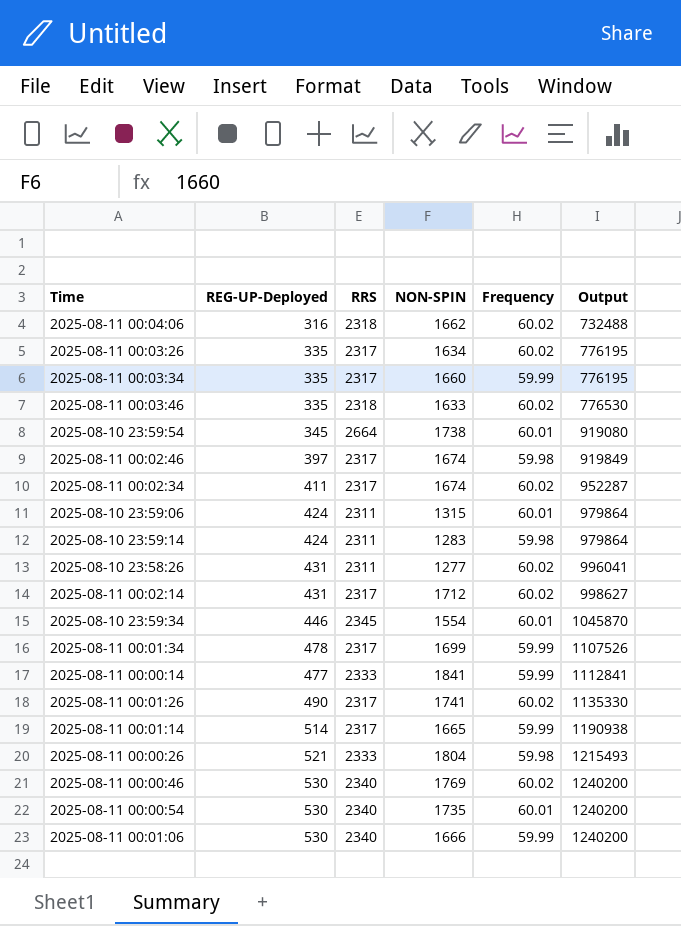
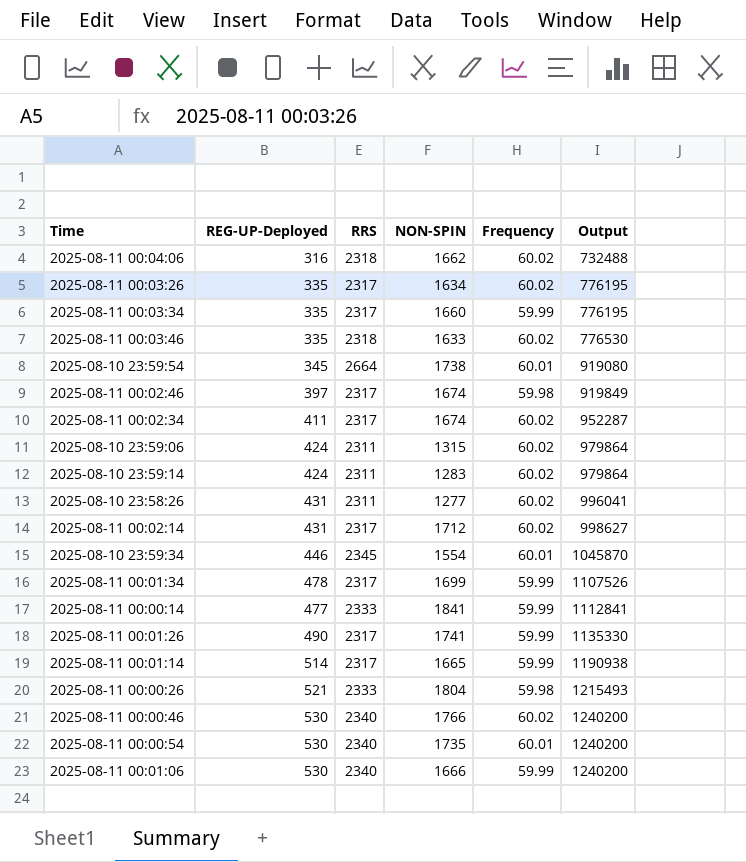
2025-08-10 23:59:06 | Frequency: 60.01 -> 60.02
2025-08-10 23:59:14 | Frequency: 59.98 -> 60.02
2025-08-11 00:01:26 | Frequency: 60.02 -> 59.99
2025-08-11 00:00:46 | NON-SPIN: 1769 -> 1766

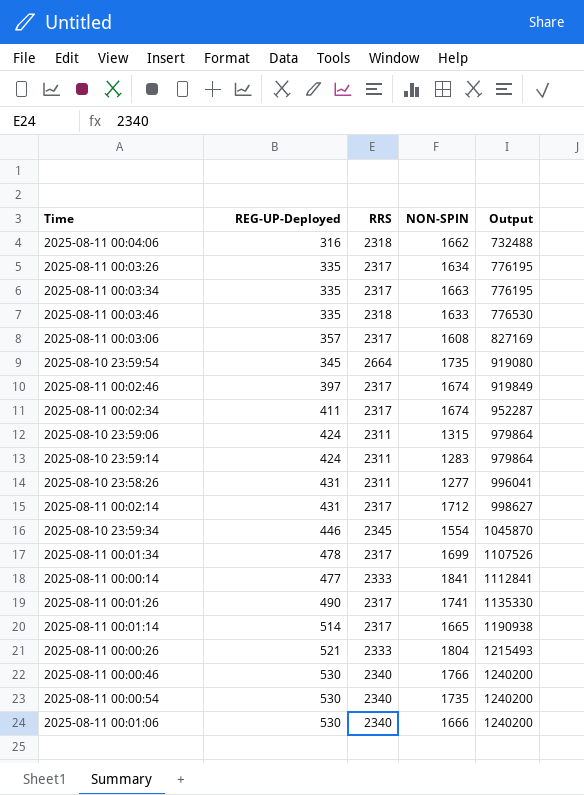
column Frequency | position: 5 -> none
2025-08-11 00:03:34 | NON-SPIN: 1660 -> 1663
row 2025-08-11 00:03:06: none -> 357 | 2317 | 1608 | 827169
2025-08-10 23:59:54 | NON-SPIN: 1738 -> 1735

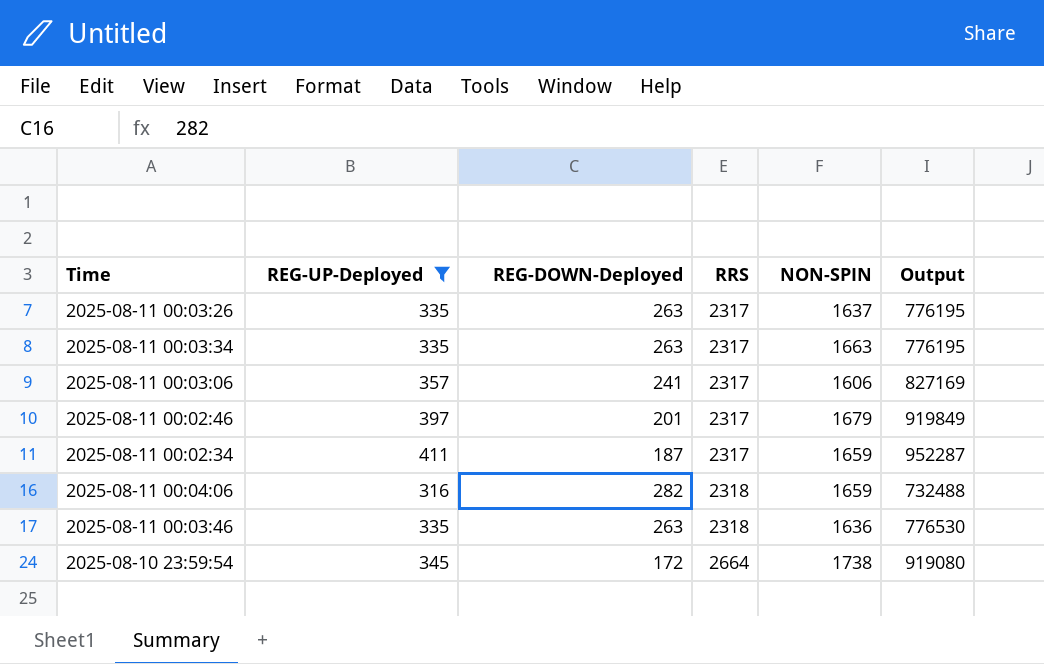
filter: none -> REG-UP-Deployed <= 411
row order: Output ascending -> RRS ascending
column REG-DOWN-Deployed | position: none -> 3
2025-08-11 00:03:26 | NON-SPIN: 1634 -> 1637
2025-08-11 00:03:06 | NON-SPIN: 1608 -> 1606
2025-08-11 00:02:46 | NON-SPIN: 1674 -> 1679
2025-08-11 00:02:34 | NON-SPIN: 1674 -> 1659
2025-08-11 00:04:06 | NON-SPIN: 1662 -> 1659
2025-08-11 00:03:46 | NON-SPIN: 1633 -> 1636
2025-08-10 23:59:54 | NON-SPIN: 1735 -> 1738

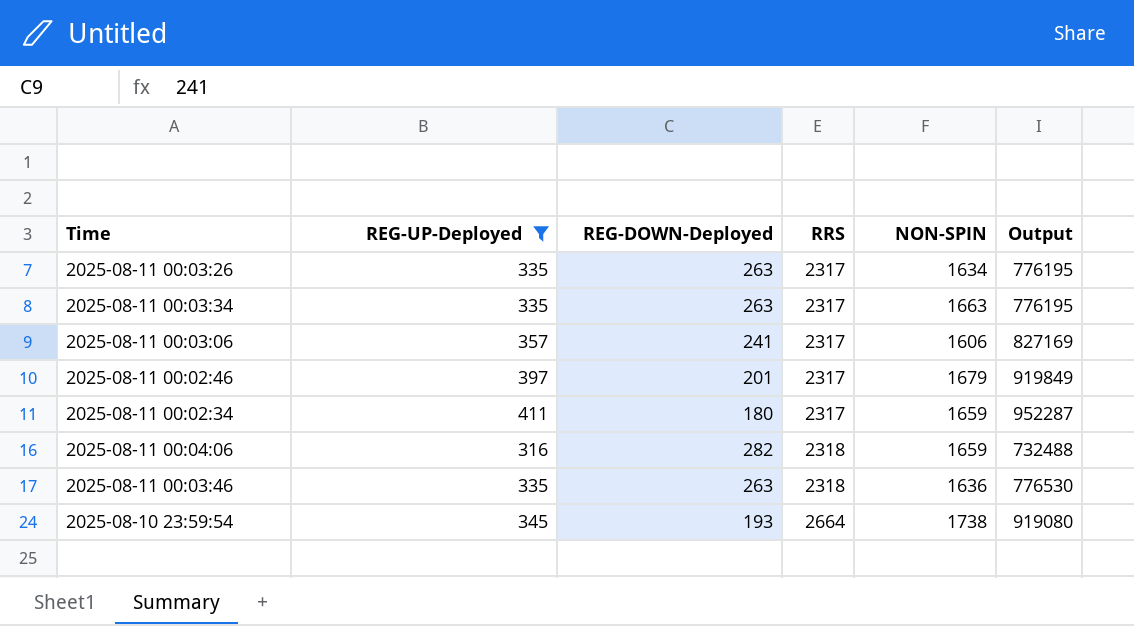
2025-08-11 00:03:26 | NON-SPIN: 1637 -> 1634
2025-08-11 00:02:34 | REG-DOWN-Deployed: 187 -> 180
2025-08-10 23:59:54 | REG-DOWN-Deployed: 172 -> 193

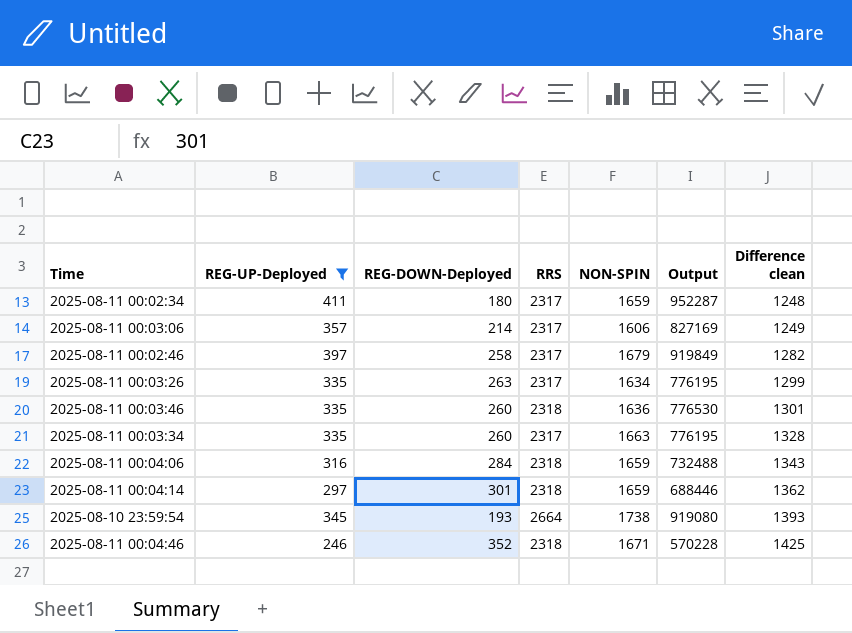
row order: RRS ascending -> Difference clean ascending
column Difference clean | formula: none -> [NON-SPIN] - [REG-UP-Deployed]
2025-08-11 00:03:06 | REG-DOWN-Deployed: 241 -> 214
2025-08-11 00:02:46 | REG-DOWN-Deployed: 201 -> 258
2025-08-11 00:03:46 | REG-DOWN-Deployed: 263 -> 260
2025-08-11 00:03:34 | REG-DOWN-Deployed: 263 -> 260
2025-08-11 00:04:06 | REG-DOWN-Deployed: 282 -> 284
row 2025-08-11 00:04:14: none -> 297 | 301 | 2318 | 1659 | 688446 | 1362
row 2025-08-11 00:04:46: none -> 246 | 352 | 2318 | 1671 | 570228 | 1425

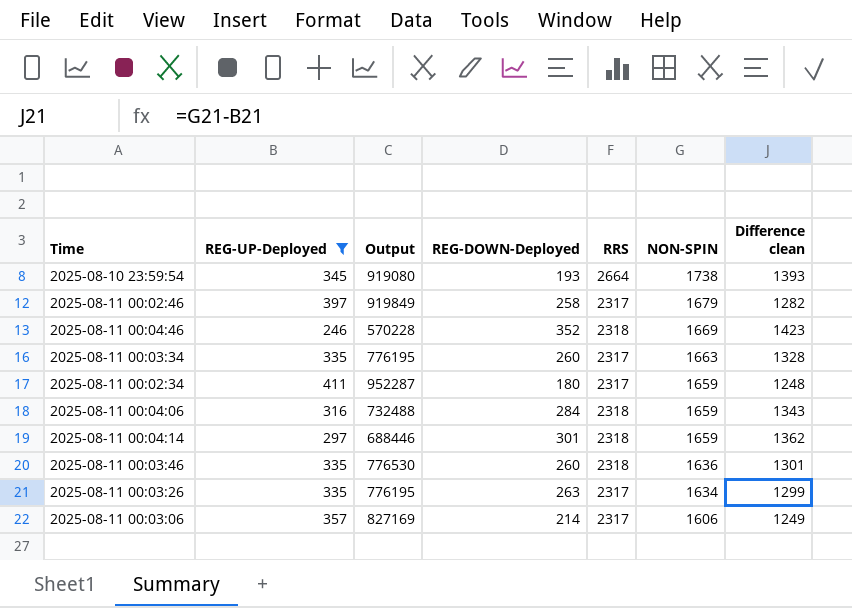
row order: Difference clean ascending -> NON-SPIN descending
column Output | position: 6 -> 3
2025-08-11 00:04:46 | NON-SPIN: 1671 -> 1669
2025-08-11 00:04:46 | Difference clean: 1425 -> 1423

